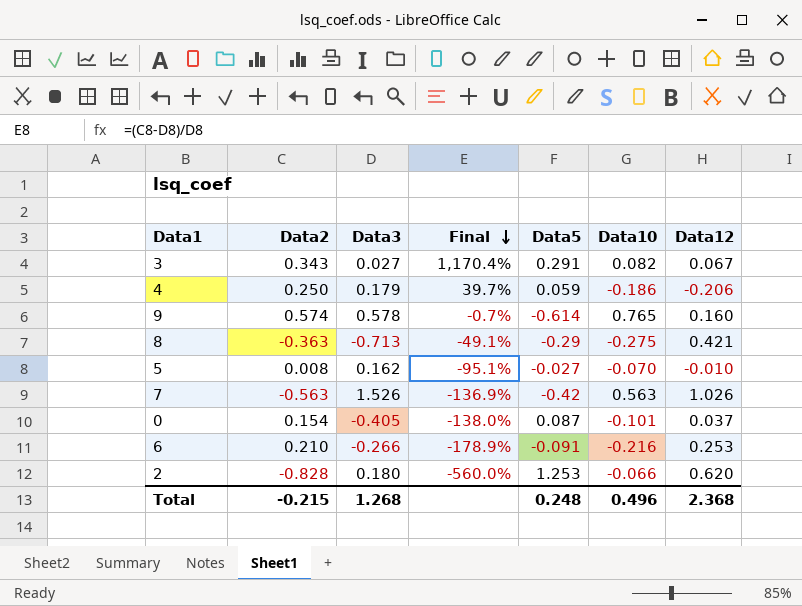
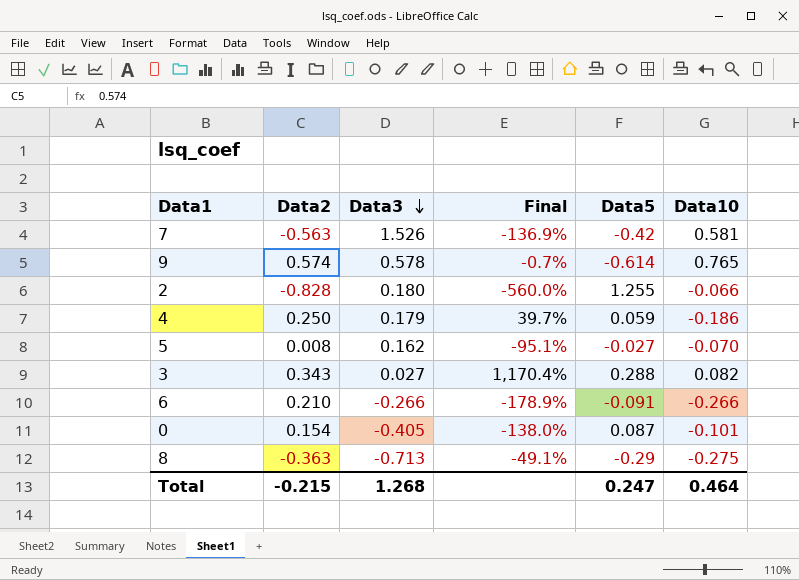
row order: Final descending -> Data3 descending
column Data12 | position: 7 -> none
7 | Data10: 0.563 -> 0.581
2 | Data5: 1.253 -> 1.255
3 | Data5: 0.291 -> 0.288
6 | Data10: -0.216 -> -0.266
Total | Data5: 0.248 -> 0.247
Total | Data10: 0.496 -> 0.464

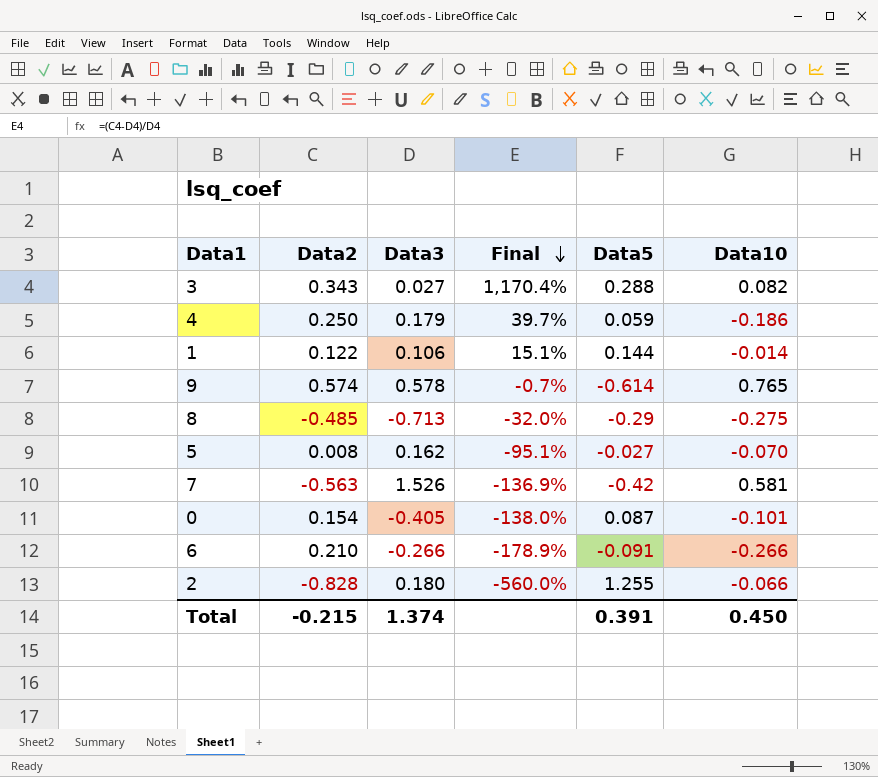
row order: Data3 descending -> Final descending
row 1: none -> 0.122 | 0.106 | 15.1% | 0.144 | -0.014
8 | Data2: -0.363 -> -0.485
8 | Final: -49.1% -> -32.0%
Total | Data3: 1.268 -> 1.374
Total | Data5: 0.247 -> 0.391
Total | Data10: 0.464 -> 0.450

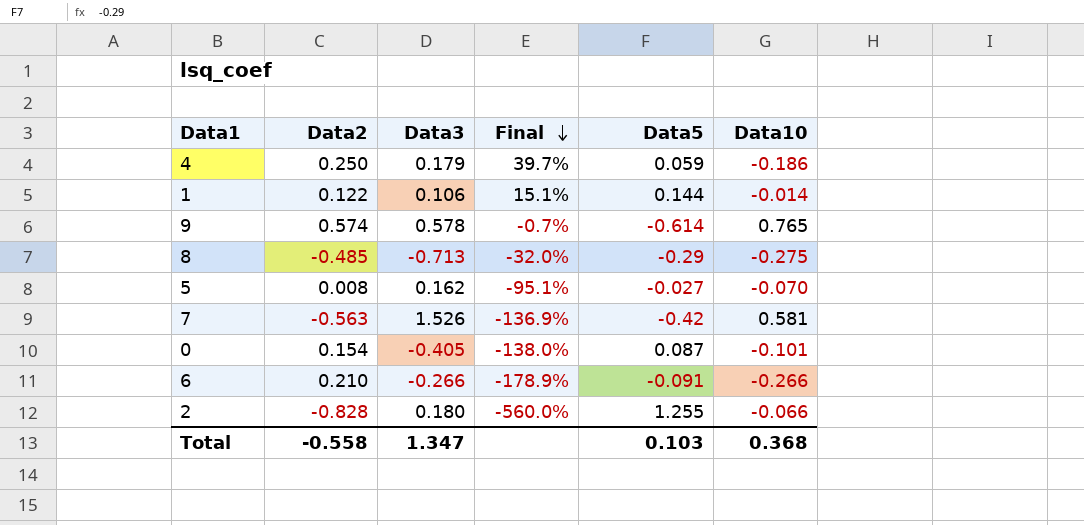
row 3: 0.343 | 0.027 | 1,170.4% | 0.288 | 0.082 -> none
Total | Data2: -0.215 -> -0.558
Total | Data3: 1.374 -> 1.347
Total | Data5: 0.391 -> 0.103
Total | Data10: 0.450 -> 0.368

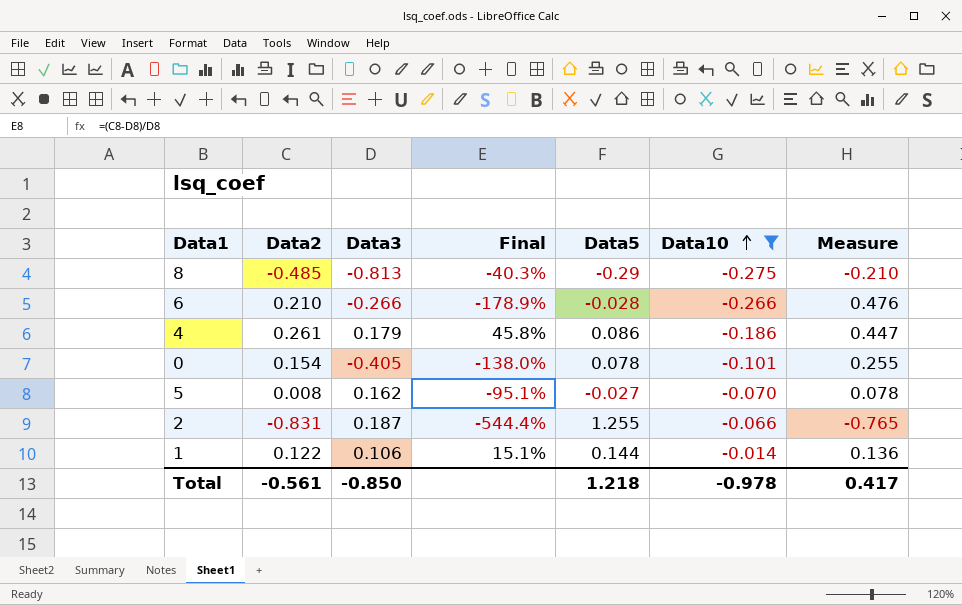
filter: none -> Data10 <= -0.014
row order: Final descending -> Data10 ascending
column Measure | formula: none -> [Data2] - [Data10]
8 | Data3: -0.713 -> -0.813
8 | Final: -32.0% -> -40.3%
6 | Data5: -0.091 -> -0.028
4 | Data2: 0.250 -> 0.261
4 | Final: 39.7% -> 45.8%
4 | Data5: 0.059 -> 0.086
0 | Data5: 0.087 -> 0.078
2 | Data2: -0.828 -> -0.831
2 | Data3: 0.180 -> 0.187
2 | Final: -560.0% -> -544.4%
Total | Data2: -0.558 -> -0.561
Total | Data3: 1.347 -> -0.850
Total | Data5: 0.103 -> 1.218
Total | Data10: 0.368 -> -0.978

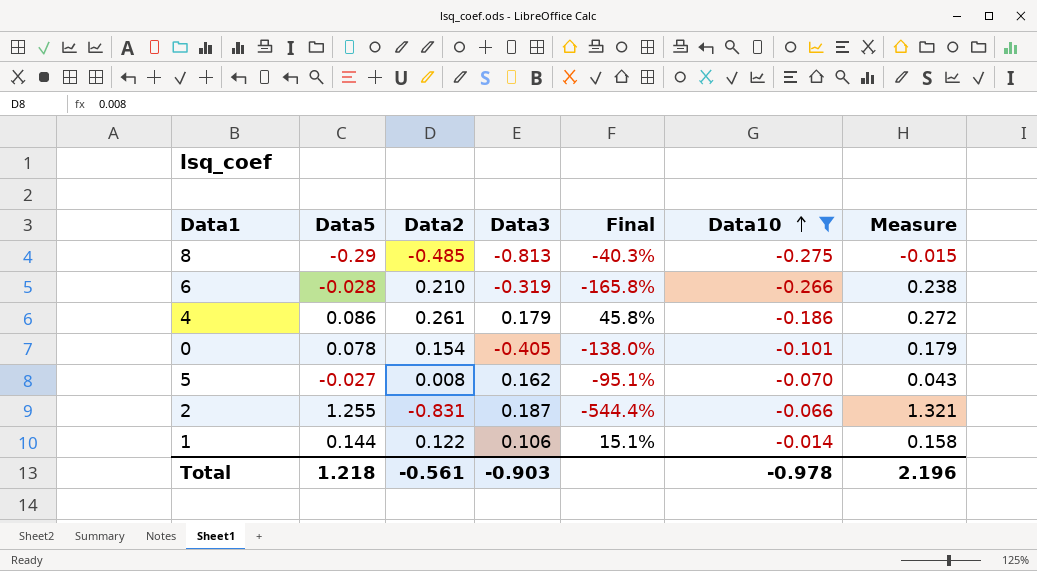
column Data5 | position: 5 -> 2
column Measure | formula: [Data2] - [Data10] -> [Data5] - [Data10]
6 | Data3: -0.266 -> -0.319
6 | Final: -178.9% -> -165.8%
Total | Data3: -0.850 -> -0.903
Total | Measure: 0.417 -> 2.196

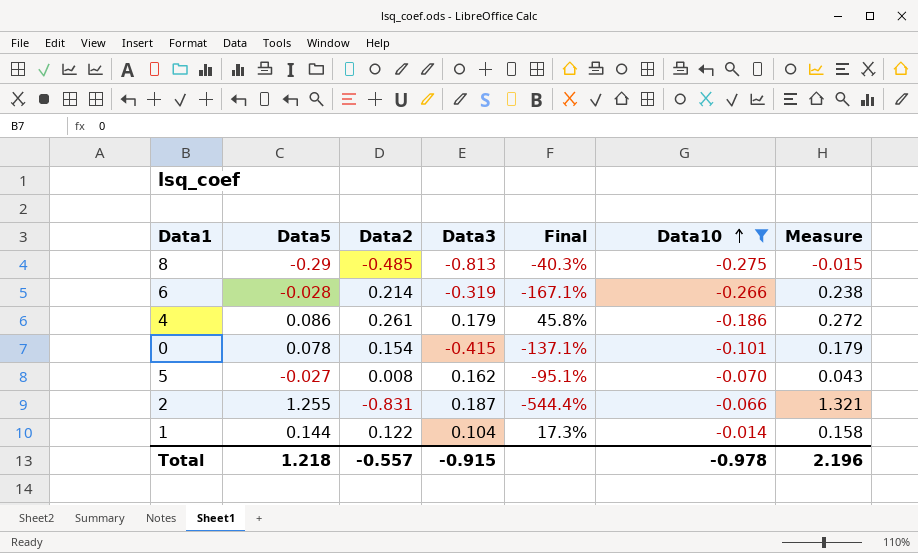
6 | Data2: 0.210 -> 0.214
6 | Final: -165.8% -> -167.1%
0 | Data3: -0.405 -> -0.415
0 | Final: -138.0% -> -137.1%
1 | Data3: 0.106 -> 0.104
1 | Final: 15.1% -> 17.3%
Total | Data2: -0.561 -> -0.557
Total | Data3: -0.903 -> -0.915

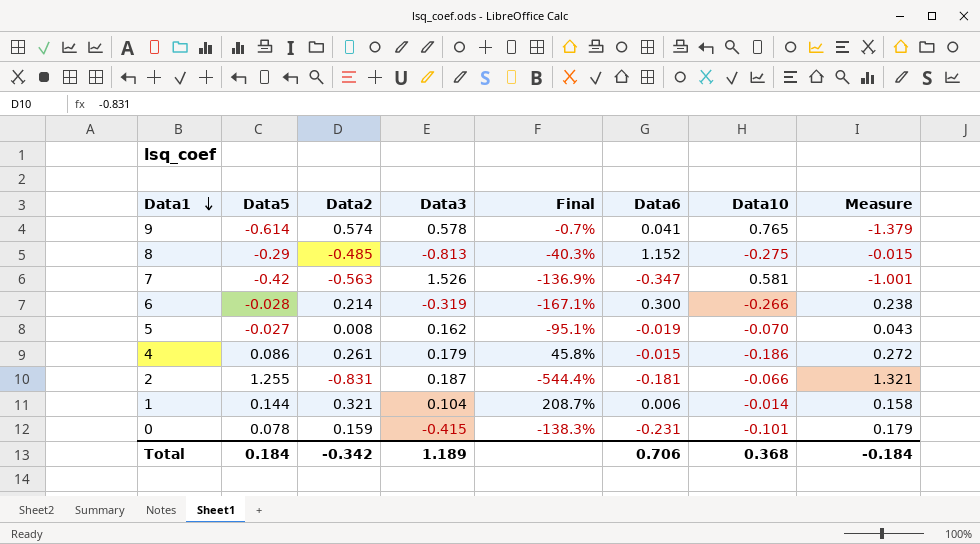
filter: Data10 <= -0.014 -> none
row order: Data10 ascending -> Data1 descending
column Data6 | position: none -> 6
1 | Data2: 0.122 -> 0.321
1 | Final: 17.3% -> 208.7%
0 | Data2: 0.154 -> 0.159
0 | Final: -137.1% -> -138.3%
Total | Data5: 1.218 -> 0.184
Total | Data2: -0.557 -> -0.342
Total | Data3: -0.915 -> 1.189
Total | Data10: -0.978 -> 0.368
Total | Measure: 2.196 -> -0.184

